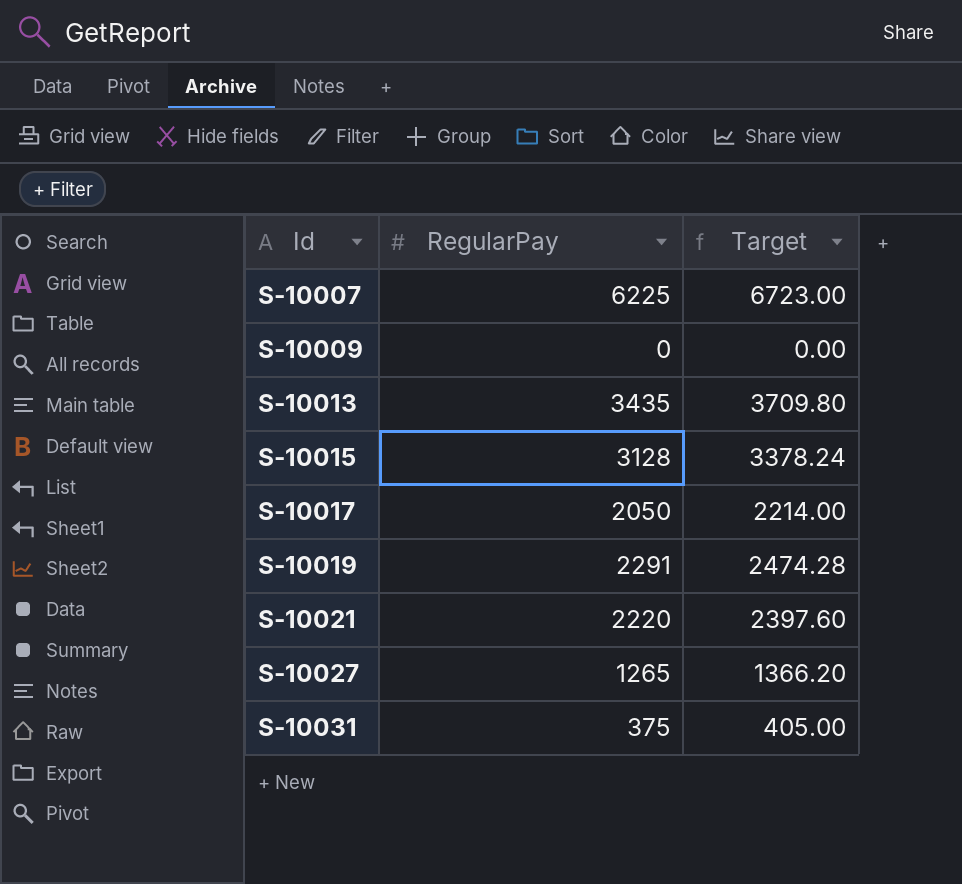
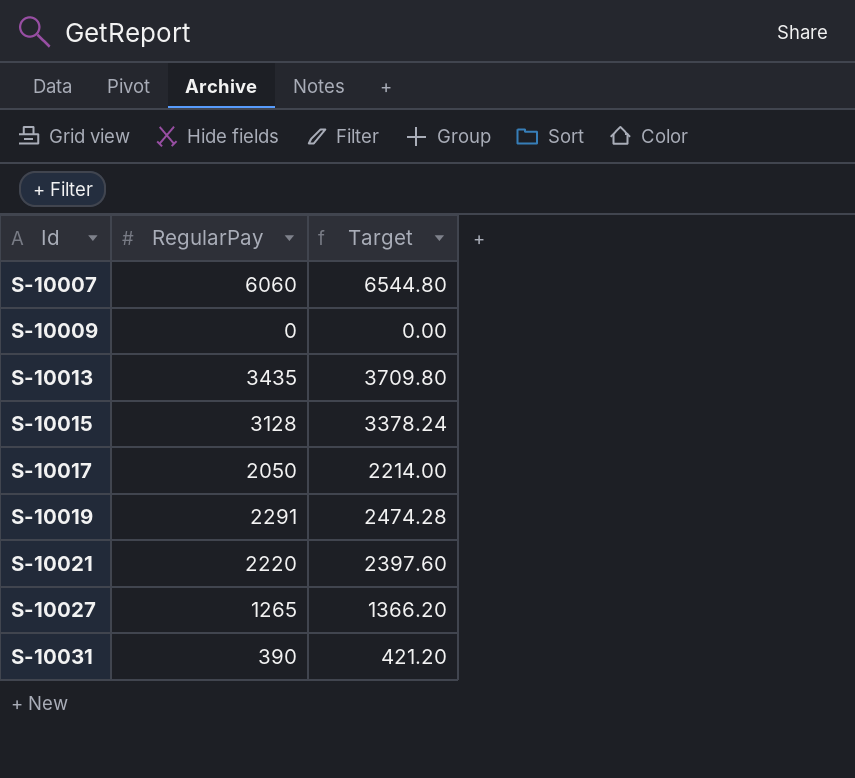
S-10007 | RegularPay: 6225 -> 6060
S-10007 | Target: 6723.00 -> 6544.80
S-10031 | RegularPay: 375 -> 390
S-10031 | Target: 405.00 -> 421.20

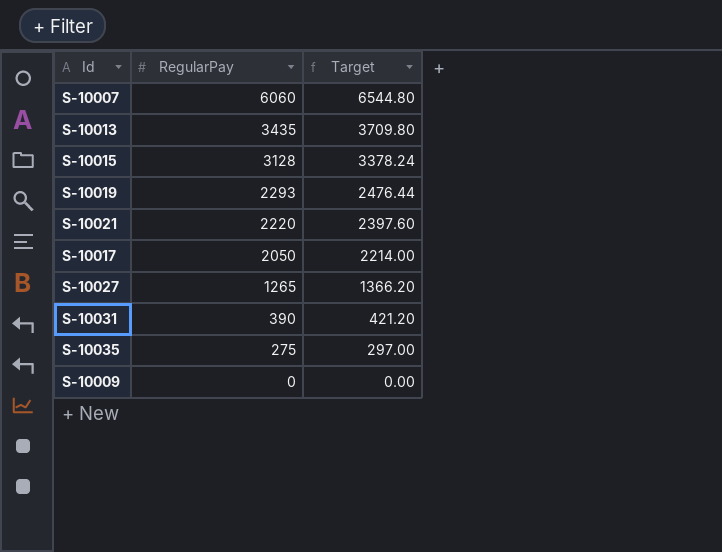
row order: Id ascending -> RegularPay descending
S-10019 | RegularPay: 2291 -> 2293
S-10019 | Target: 2474.28 -> 2476.44
row S-10035: none -> 275 | 297.00

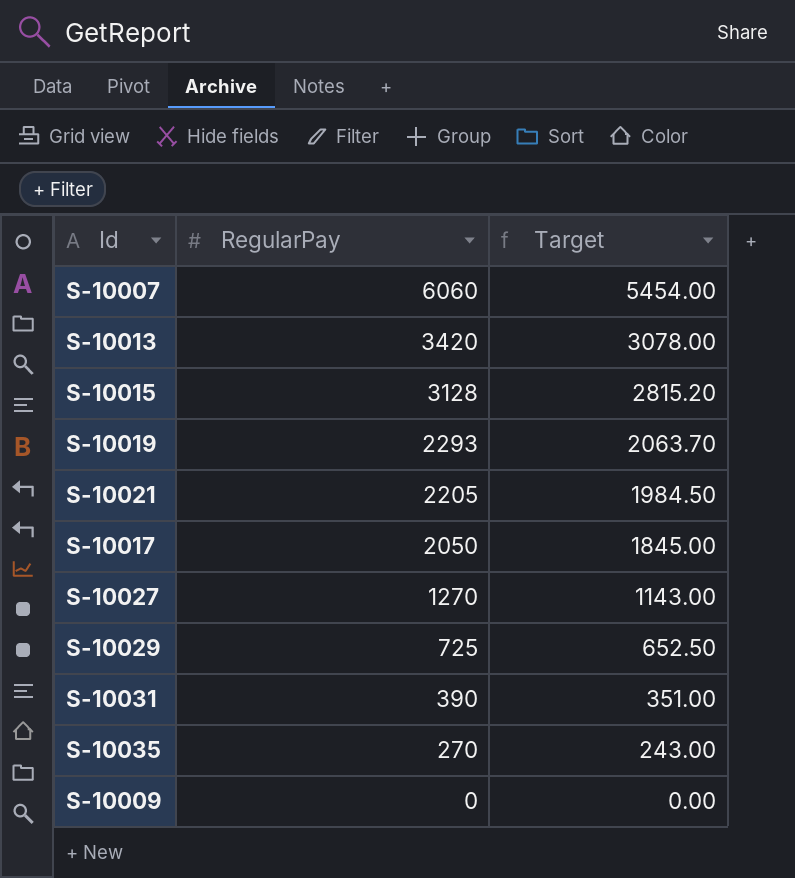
column Target | formula: [RegularPay] * 1.08 -> [RegularPay] * 0.9
S-10013 | RegularPay: 3435 -> 3420
S-10021 | RegularPay: 2220 -> 2205
S-10027 | RegularPay: 1265 -> 1270
row S-10029: none -> 725 | 652.50
S-10035 | RegularPay: 275 -> 270

